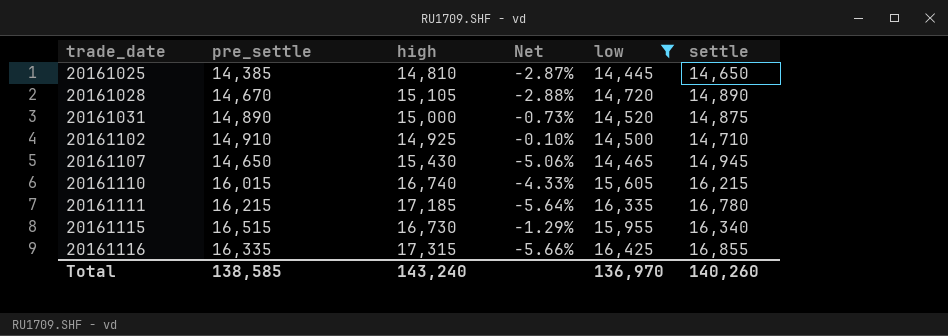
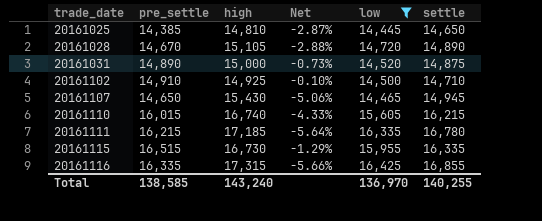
20161115 | settle: 16,340 -> 16,335
Total | settle: 140,260 -> 140,255

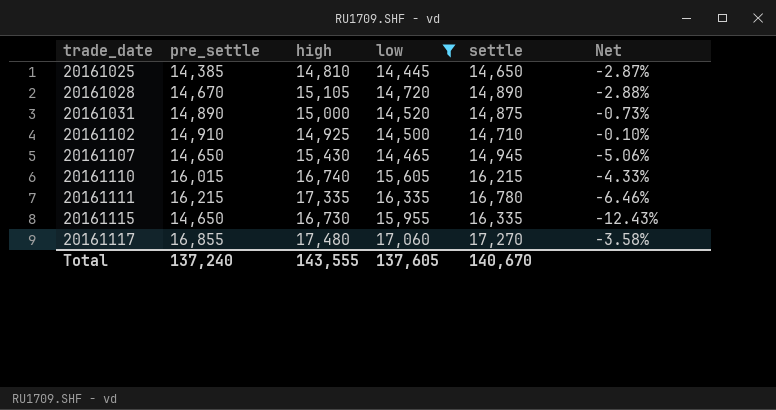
column Net | position: 4 -> 6
row 20161116: 16,335 | 17,315 | -5.66% | 16,425 | 16,855 -> none
20161111 | high: 17,185 -> 17,335
20161111 | Net: -5.64% -> -6.46%
20161115 | pre_settle: 16,515 -> 14,650
20161115 | Net: -1.29% -> -12.43%
row 20161117: none -> 16,855 | 17,480 | 17,060 | 17,270 | -3.58%
Total | pre_settle: 138,585 -> 137,240
Total | high: 143,240 -> 143,555
Total | low: 136,970 -> 137,605
Total | settle: 140,255 -> 140,670

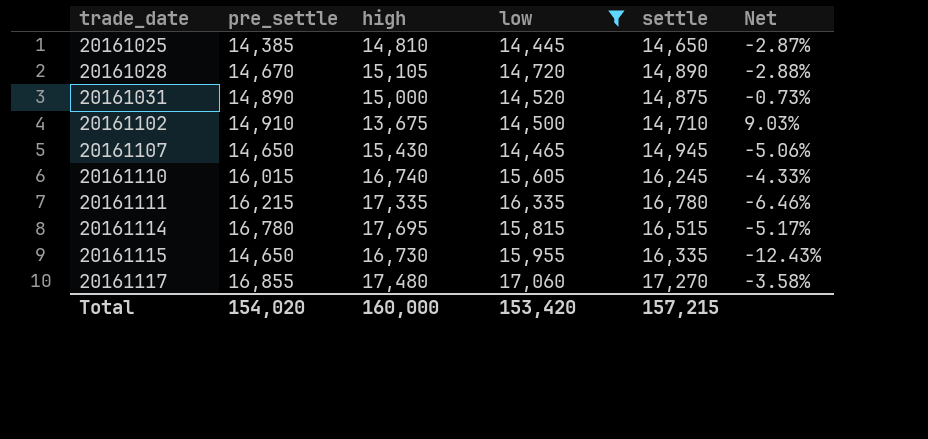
20161102 | high: 14,925 -> 13,675
20161102 | Net: -0.10% -> 9.03%
20161110 | settle: 16,215 -> 16,245
row 20161114: none -> 16,780 | 17,695 | 15,815 | 16,515 | -5.17%
Total | pre_settle: 137,240 -> 154,020
Total | high: 143,555 -> 160,000
Total | low: 137,605 -> 153,420
Total | settle: 140,670 -> 157,215

